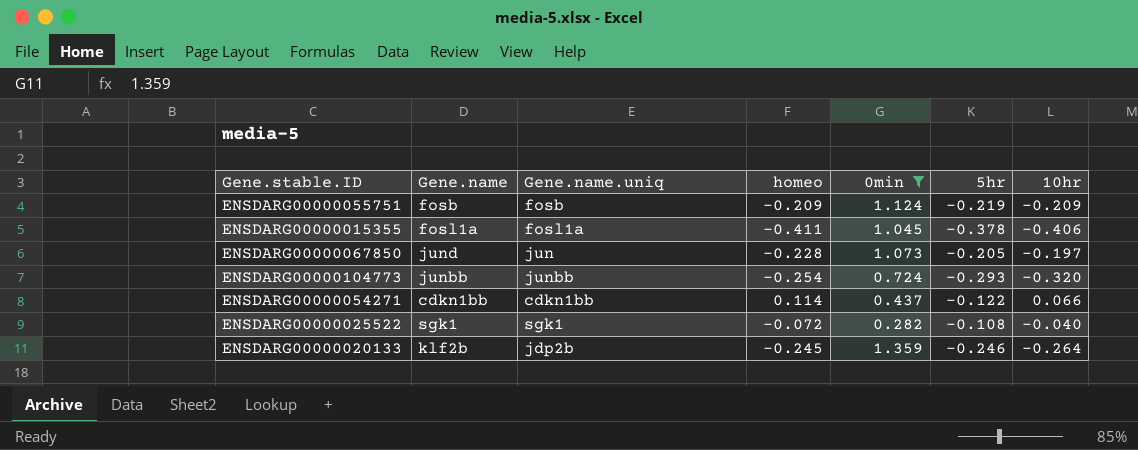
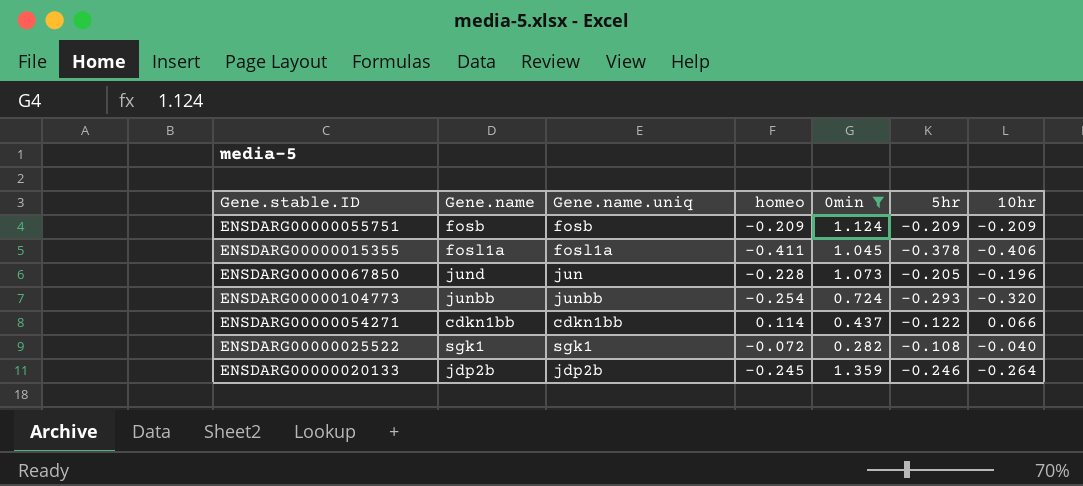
ENSDARG00000055751 | 5hr: -0.219 -> -0.209
ENSDARG00000067850 | 10hr: -0.197 -> -0.196
ENSDARG00000020133 | Gene.name: klf2b -> jdp2b

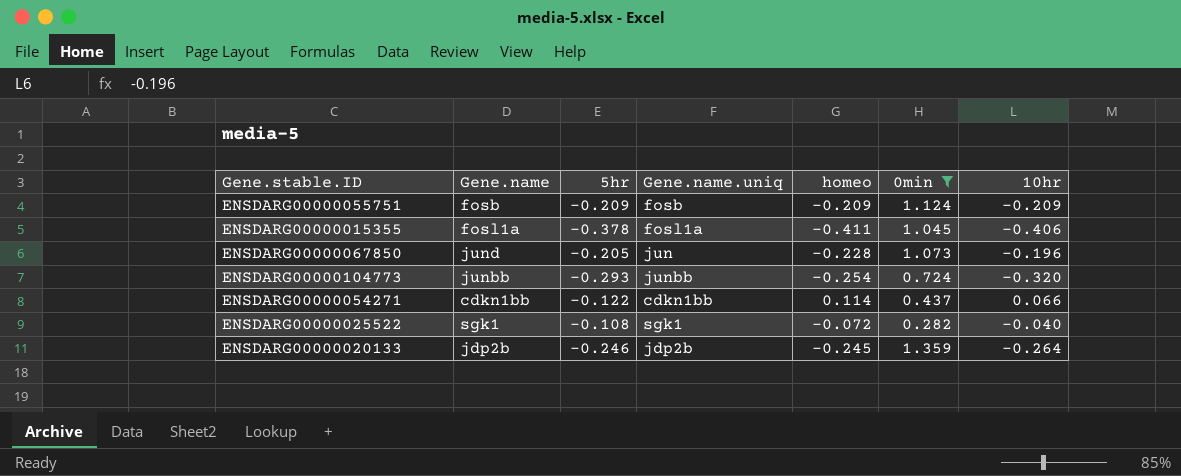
column 5hr | position: 6 -> 3

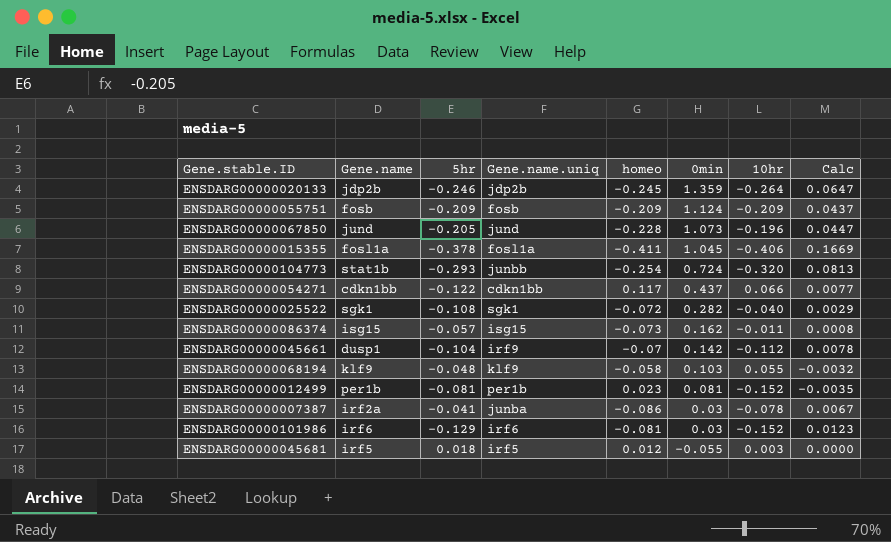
filter: 0min >= 0.282 -> none
row order: none -> 0min descending
column Calc | formula: none -> [homeo] * [10hr]
ENSDARG00000067850 | Gene.name.uniq: jun -> jund
ENSDARG00000104773 | Gene.name: junbb -> stat1b
ENSDARG00000054271 | homeo: 0.114 -> 0.117

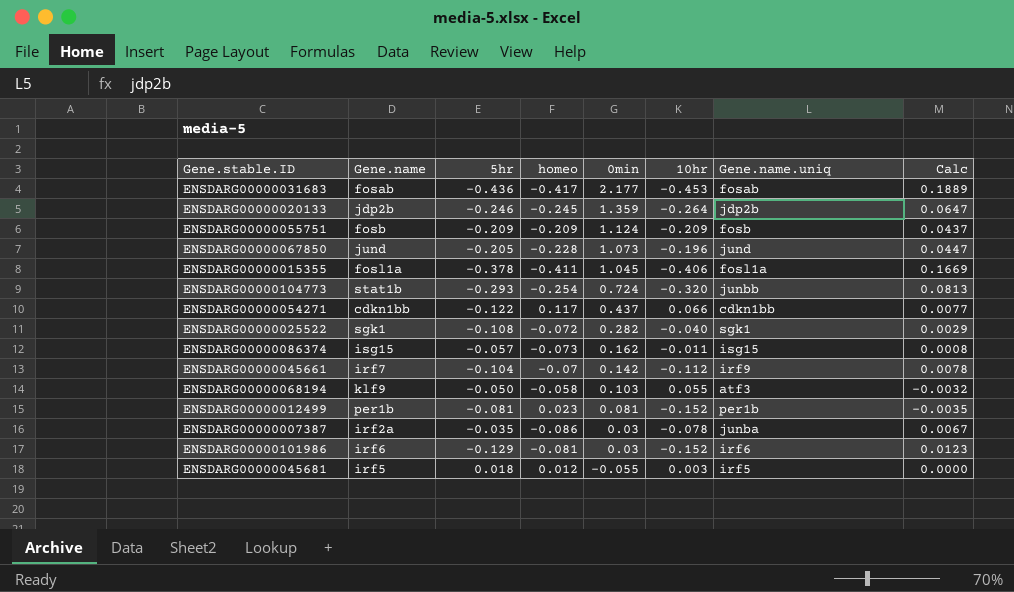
column Gene.name.uniq | position: 4 -> 7
row ENSDARG00000031683: none -> fosab | -0.436 | -0.417 | 2.177 | -0.453 | fosab | 0.1889
ENSDARG00000045661 | Gene.name: dusp1 -> irf7
ENSDARG00000068194 | 5hr: -0.048 -> -0.050
ENSDARG00000068194 | Gene.name.uniq: klf9 -> atf3
ENSDARG00000007387 | 5hr: -0.041 -> -0.035

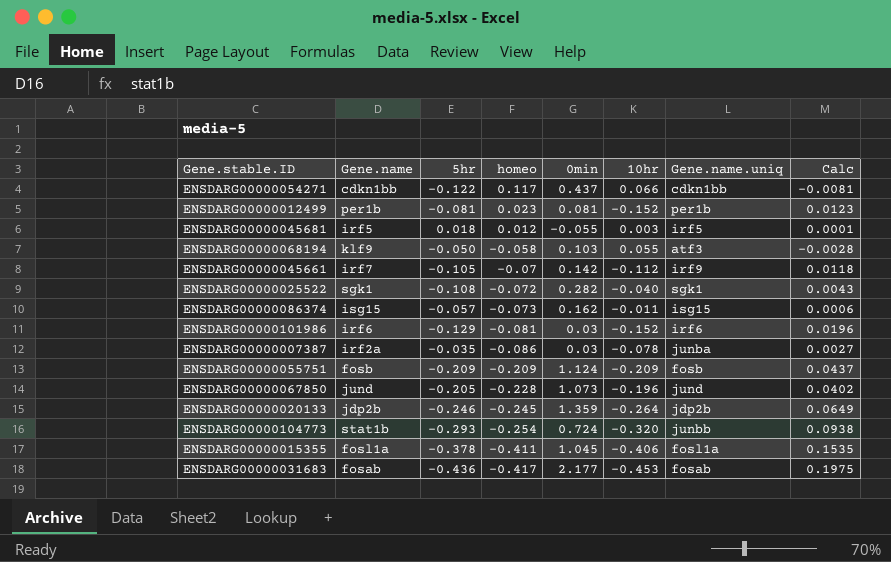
row order: 0min descending -> homeo descending
column Calc | formula: [homeo] * [10hr] -> [5hr] * [10hr]
ENSDARG00000045661 | 5hr: -0.104 -> -0.105

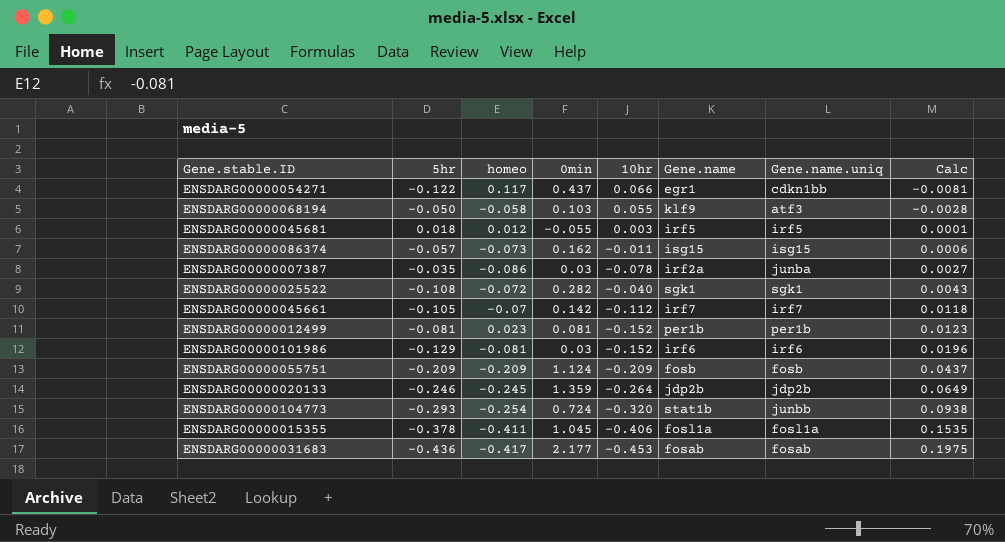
row order: homeo descending -> Calc ascending
column Gene.name | position: 2 -> 6
row ENSDARG00000067850: jund | -0.205 | -0.228 | 1.073 | -0.196 | jund | 0.0402 -> none
ENSDARG00000054271 | Gene.name: cdkn1bb -> egr1
ENSDARG00000045661 | Gene.name.uniq: irf9 -> irf7

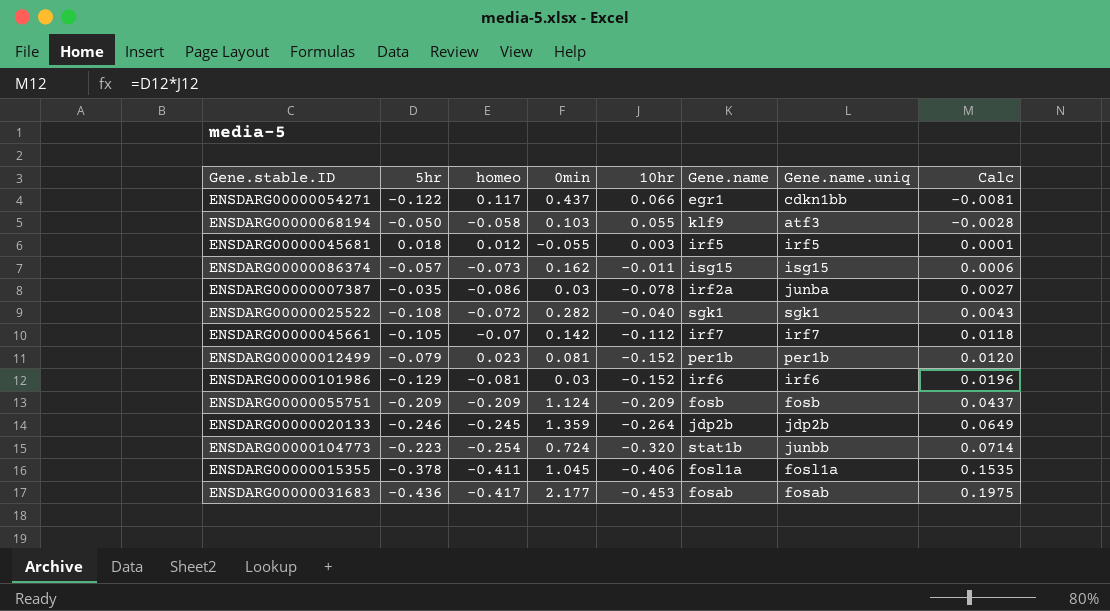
ENSDARG00000012499 | 5hr: -0.081 -> -0.079
ENSDARG00000012499 | Calc: 0.0123 -> 0.0120
ENSDARG00000104773 | 5hr: -0.293 -> -0.223
ENSDARG00000104773 | Calc: 0.0938 -> 0.0714

